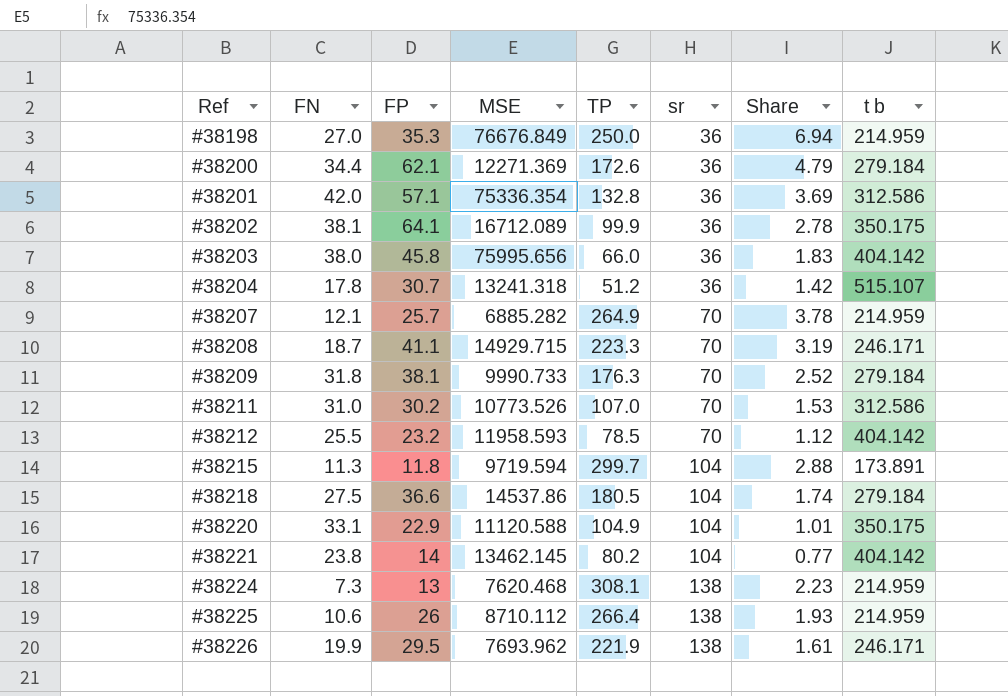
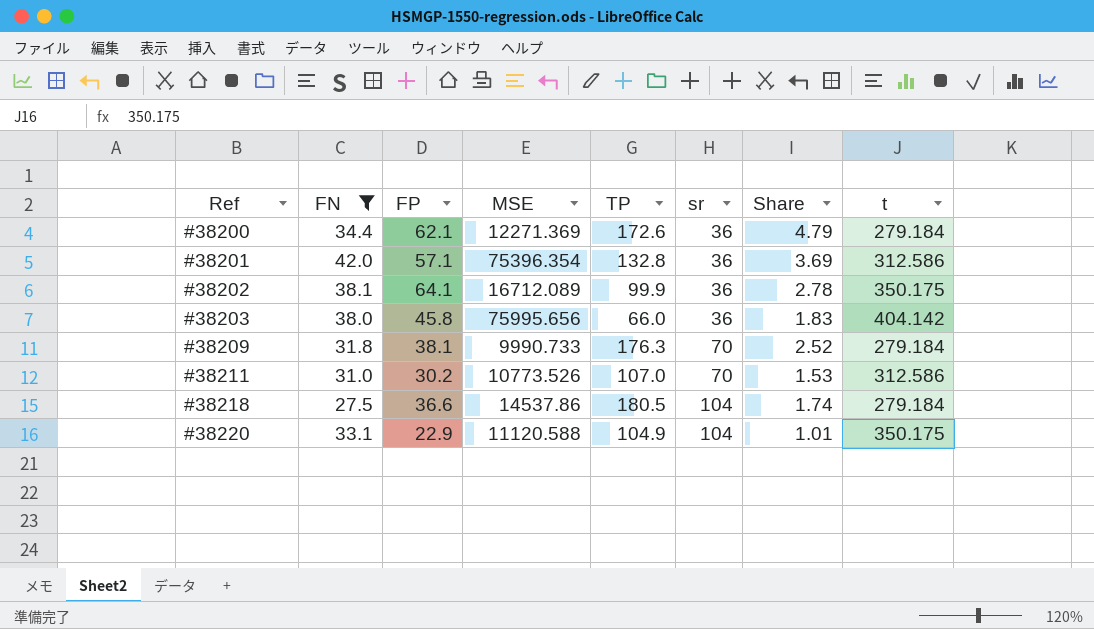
filter: none -> FN >= 27.5
column name: t b -> t
#38201 | MSE: 75336.354 -> 75396.354

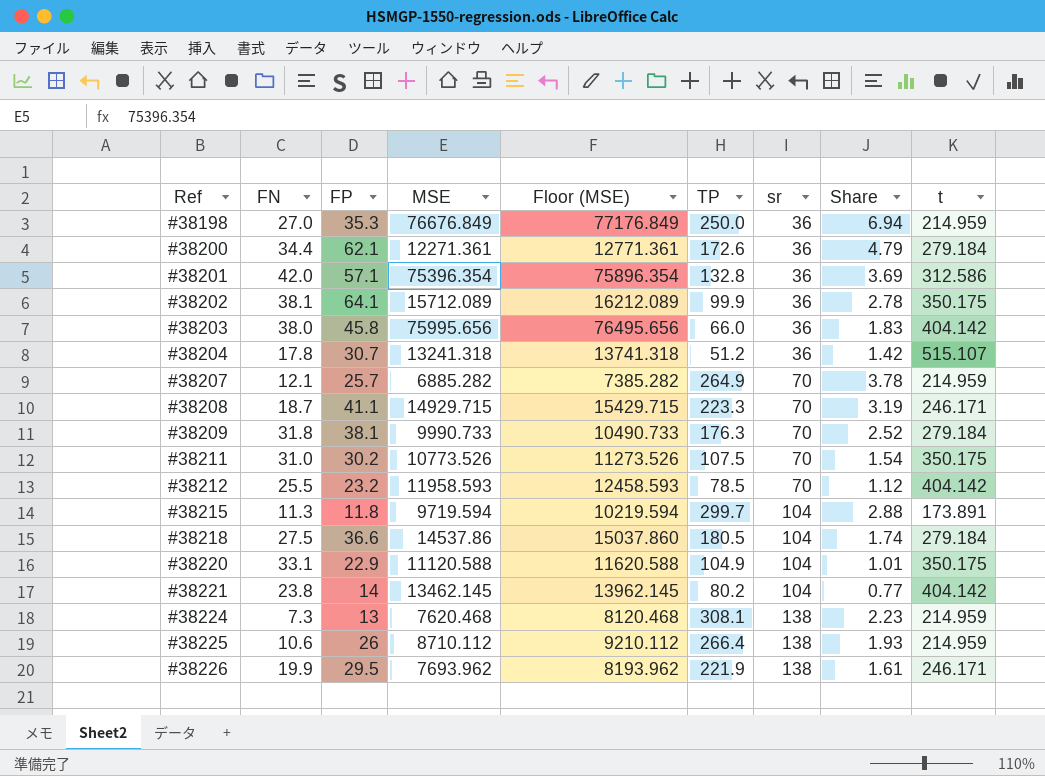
filter: FN >= 27.5 -> none
column Floor (MSE) | formula: none -> [MSE] + 500
#38200 | MSE: 12271.369 -> 12271.361
#38202 | MSE: 16712.089 -> 15712.089
#38211 | TP: 107.0 -> 107.5
#38211 | Share: 1.53 -> 1.54
#38211 | t: 312.586 -> 350.175

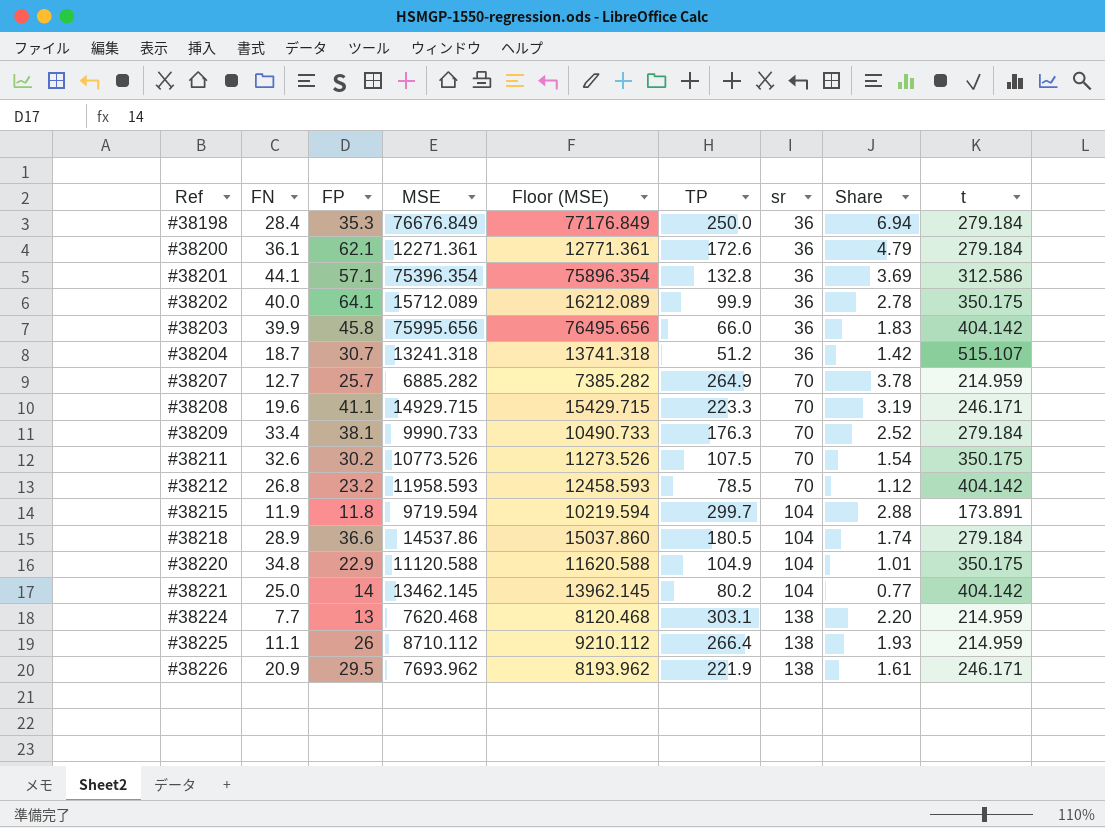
#38198 | FN: 27.0 -> 28.4
#38198 | t: 214.959 -> 279.184
#38200 | FN: 34.4 -> 36.1
#38201 | FN: 42.0 -> 44.1
#38202 | FN: 38.1 -> 40.0
#38203 | FN: 38.0 -> 39.9
#38204 | FN: 17.8 -> 18.7
#38207 | FN: 12.1 -> 12.7
#38208 | FN: 18.7 -> 19.6
#38209 | FN: 31.8 -> 33.4
#38211 | FN: 31.0 -> 32.6
#38212 | FN: 25.5 -> 26.8
#38215 | FN: 11.3 -> 11.9
#38218 | FN: 27.5 -> 28.9
#38220 | FN: 33.1 -> 34.8
#38221 | FN: 23.8 -> 25.0
#38224 | FN: 7.3 -> 7.7
#38224 | TP: 308.1 -> 303.1
#38224 | Share: 2.23 -> 2.20
#38225 | FN: 10.6 -> 11.1
#38226 | FN: 19.9 -> 20.9

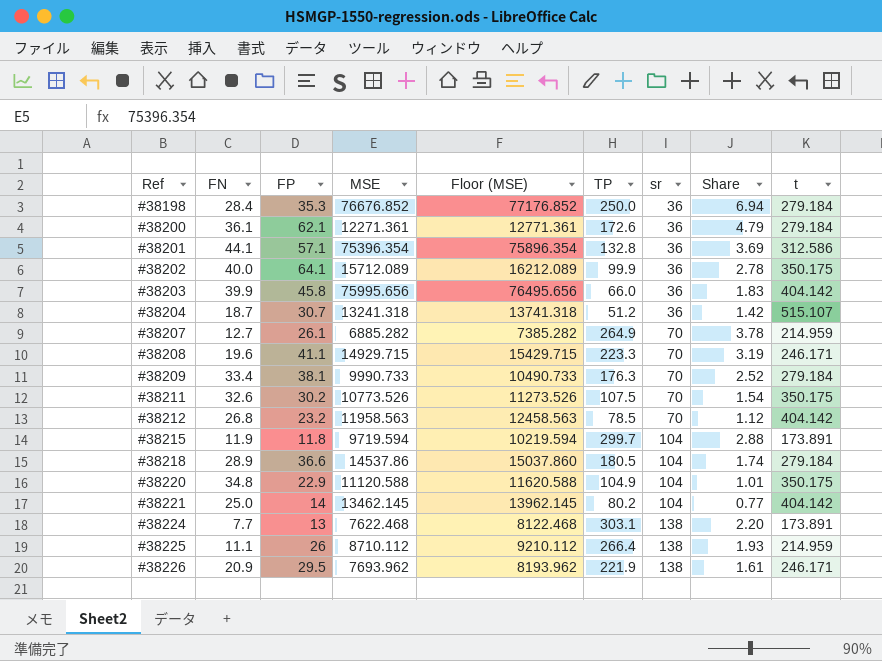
#38198 | MSE: 76676.849 -> 76676.852
#38198 | Floor (MSE): 77176.849 -> 77176.852
#38207 | FP: 25.7 -> 26.1
#38212 | MSE: 11958.593 -> 11958.563
#38212 | Floor (MSE): 12458.593 -> 12458.563
#38224 | MSE: 7620.468 -> 7622.468
#38224 | Floor (MSE): 8120.468 -> 8122.468
#38224 | t: 214.959 -> 173.891

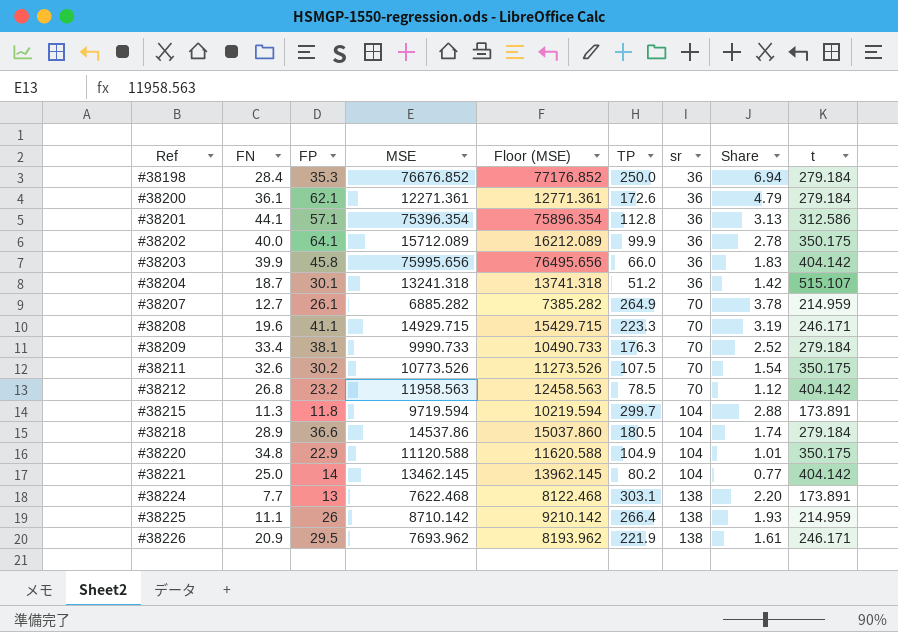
#38201 | TP: 132.8 -> 112.8
#38201 | Share: 3.69 -> 3.13
#38204 | FP: 30.7 -> 30.1
#38215 | FN: 11.9 -> 11.3
#38225 | MSE: 8710.112 -> 8710.142
#38225 | Floor (MSE): 9210.112 -> 9210.142

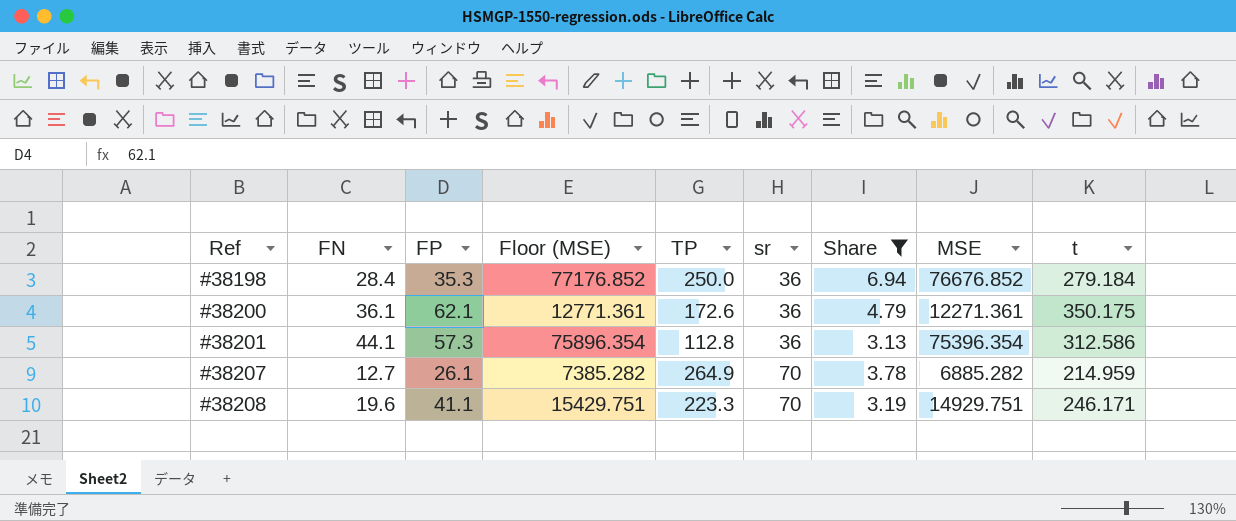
filter: none -> Share >= 3.13
column MSE | position: 4 -> 8
#38200 | t: 279.184 -> 350.175
#38201 | FP: 57.1 -> 57.3
#38208 | Floor (MSE): 15429.715 -> 15429.751
#38208 | MSE: 14929.715 -> 14929.751

